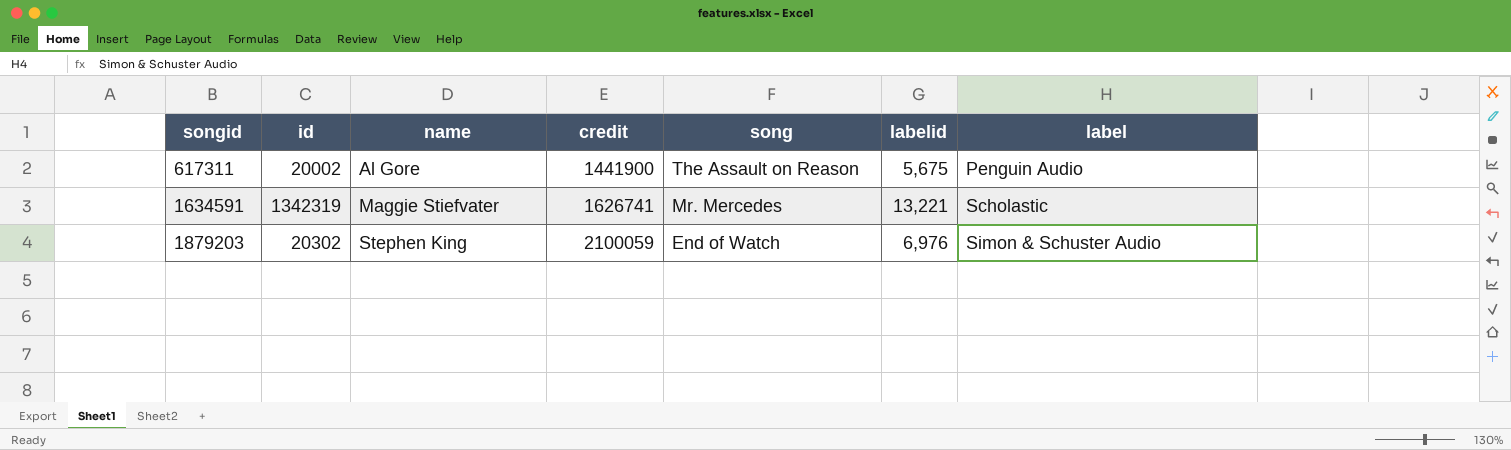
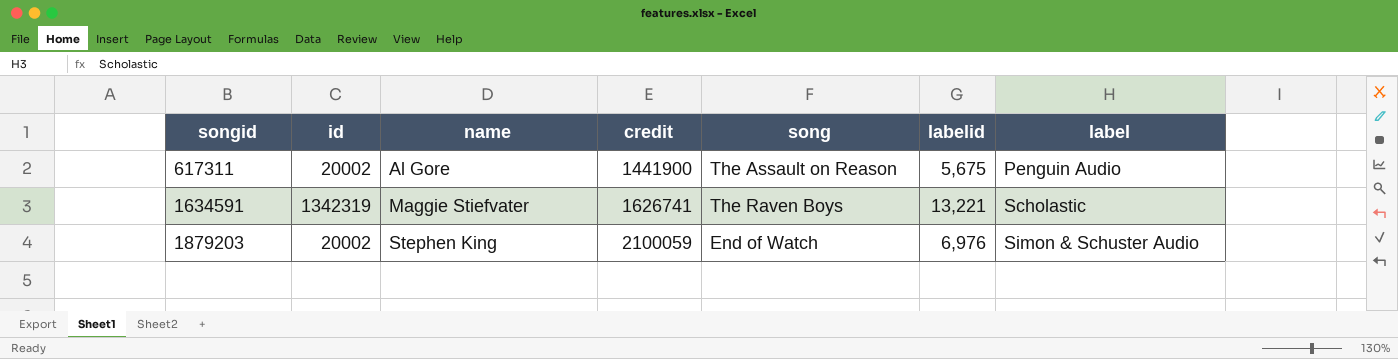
1634591 | song: Mr. Mercedes -> The Raven Boys
1879203 | id: 20302 -> 20002

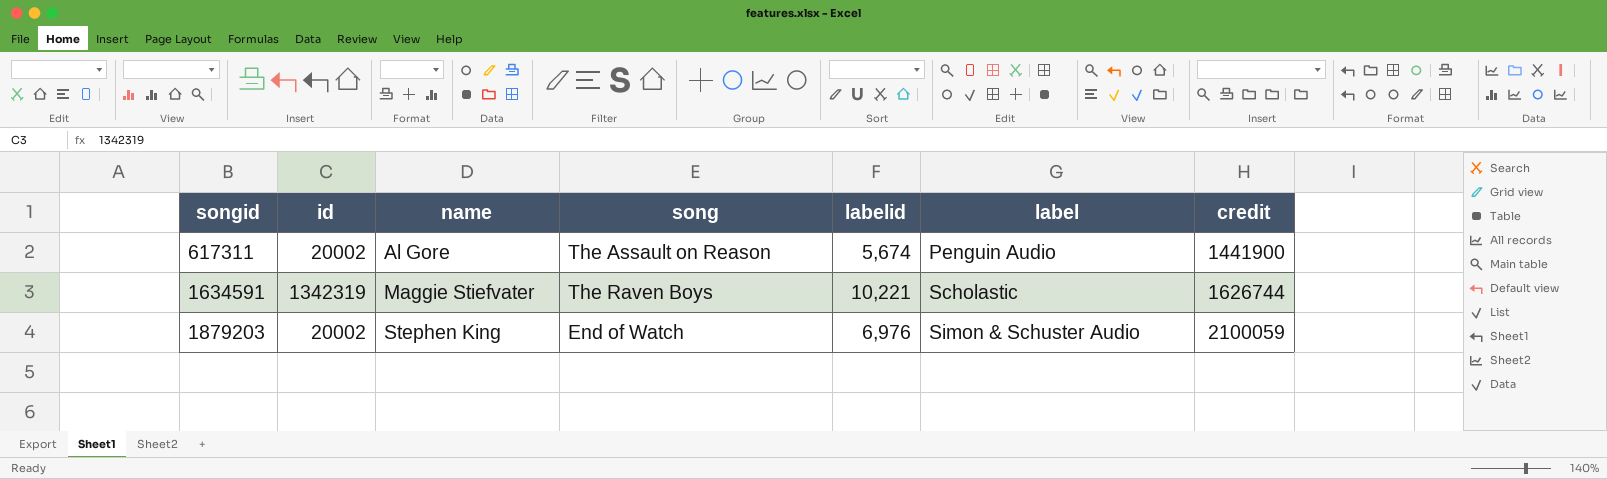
column credit | position: 4 -> 7
617311 | labelid: 5,675 -> 5,674
1634591 | labelid: 13,221 -> 10,221
1634591 | credit: 1626741 -> 1626744

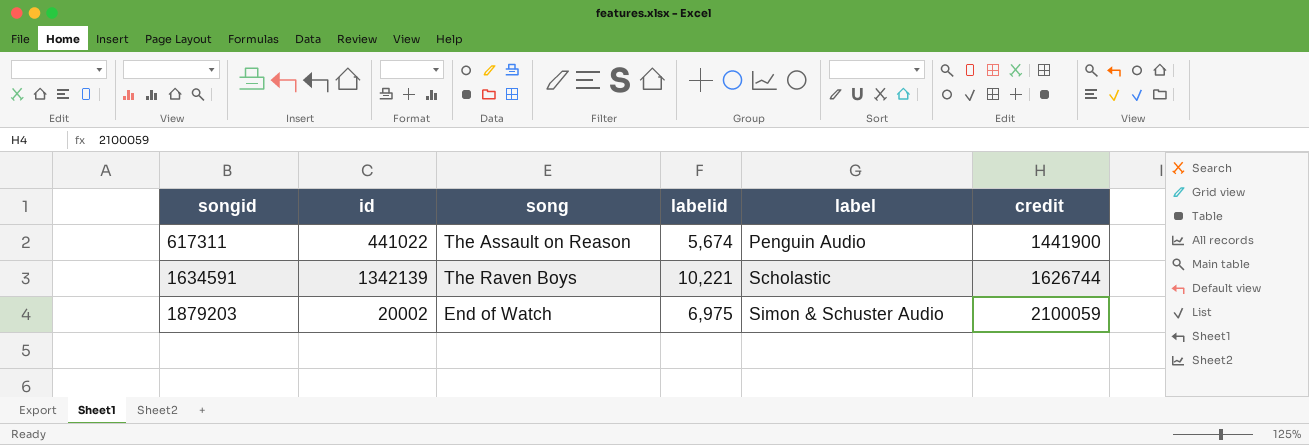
column name | position: 3 -> none
617311 | id: 20002 -> 441022
1634591 | id: 1342319 -> 1342139
1879203 | labelid: 6,976 -> 6,975

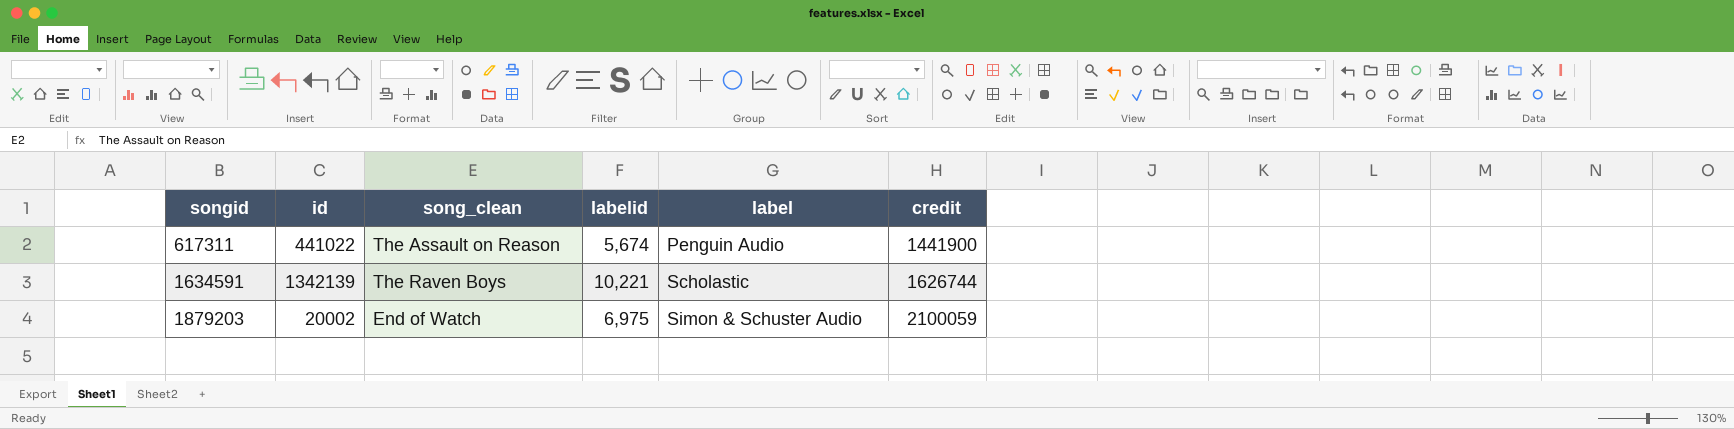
column name: song -> song_clean

